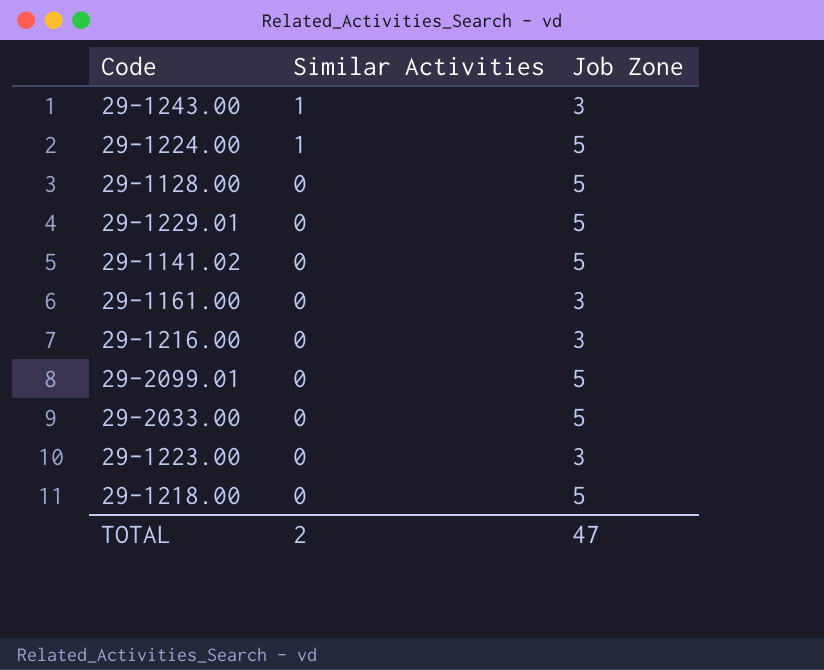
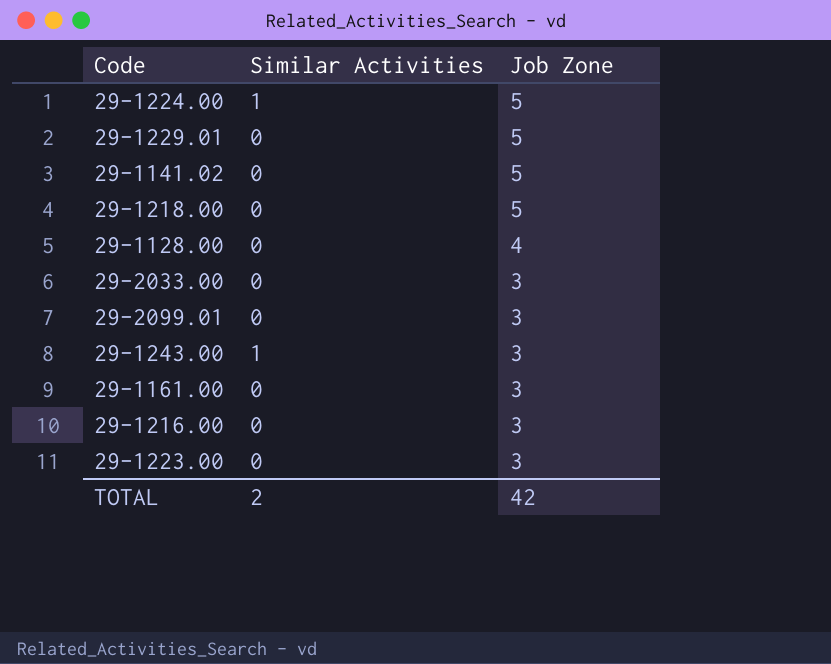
row order: Similar Activities descending -> Job Zone descending
29-1128.00 | Job Zone: 5 -> 4
29-2033.00 | Job Zone: 5 -> 3
29-2099.01 | Job Zone: 5 -> 3
TOTAL | Job Zone: 47 -> 42

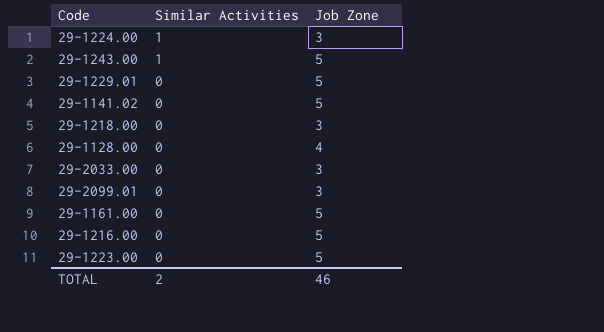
row order: Job Zone descending -> Similar Activities descending
29-1224.00 | Job Zone: 5 -> 3
29-1243.00 | Job Zone: 3 -> 5
29-1218.00 | Job Zone: 5 -> 3
29-1161.00 | Job Zone: 3 -> 5
29-1216.00 | Job Zone: 3 -> 5
29-1223.00 | Job Zone: 3 -> 5
TOTAL | Job Zone: 42 -> 46

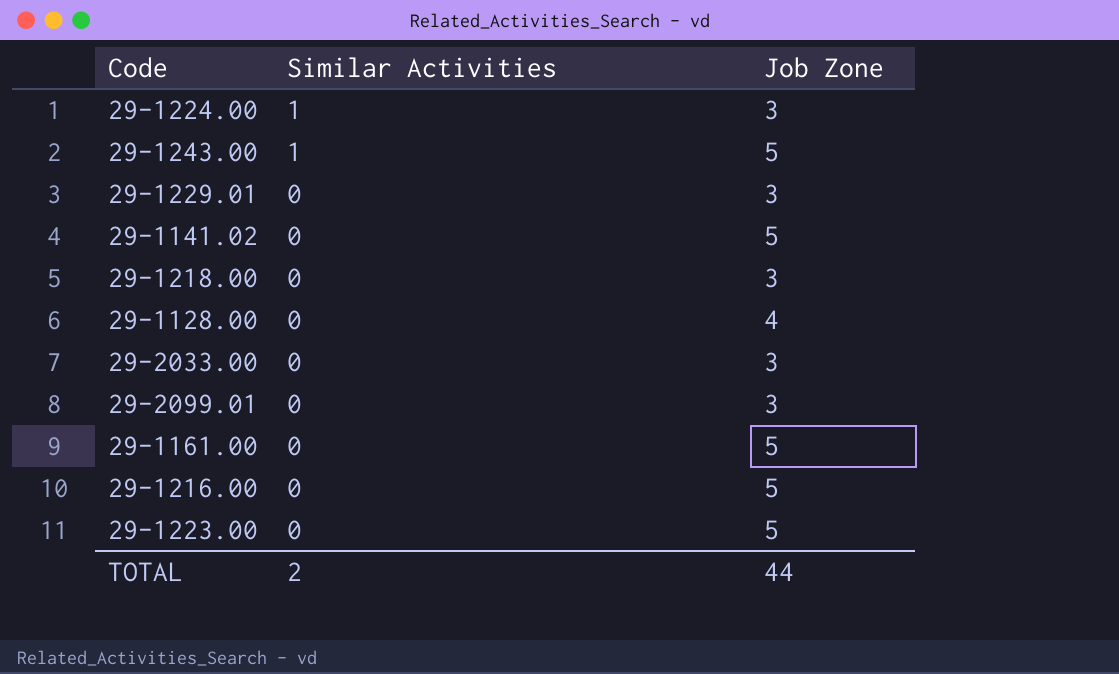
29-1229.01 | Job Zone: 5 -> 3
TOTAL | Job Zone: 46 -> 44

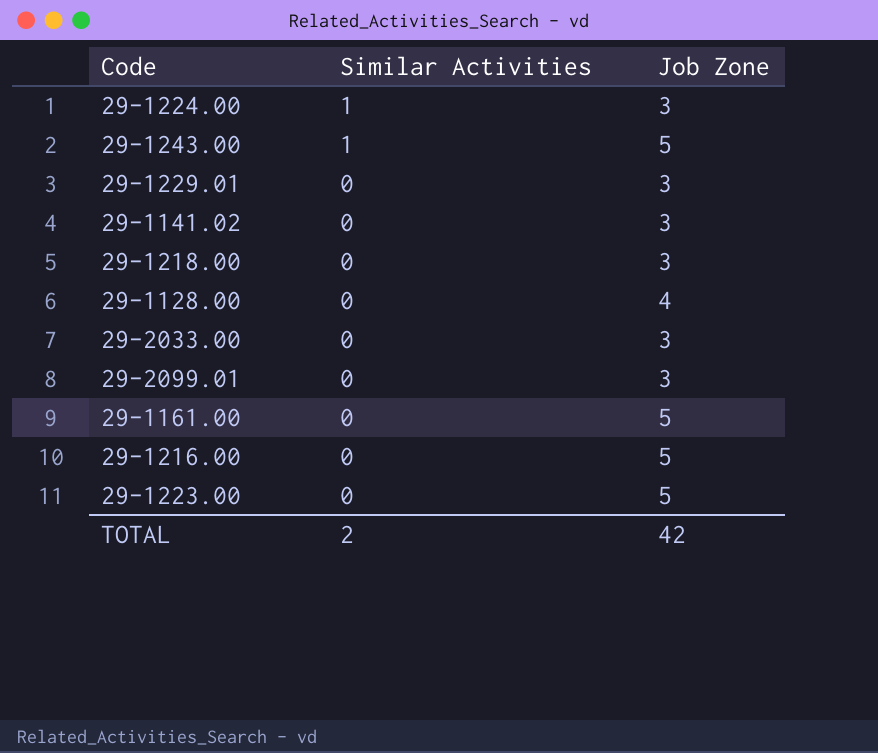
29-1141.02 | Job Zone: 5 -> 3
TOTAL | Job Zone: 44 -> 42

